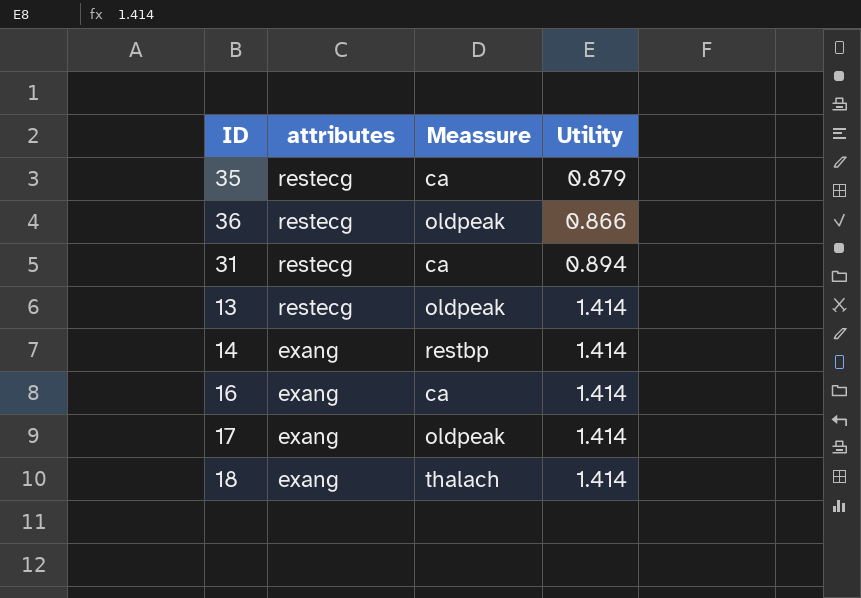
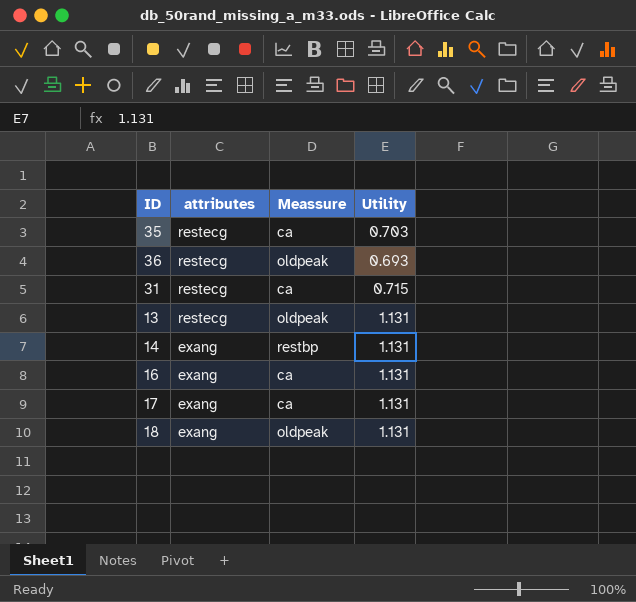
35 | Utility: 0.879 -> 0.703
36 | Utility: 0.866 -> 0.693
31 | Utility: 0.894 -> 0.715
13 | Utility: 1.414 -> 1.131
14 | Utility: 1.414 -> 1.131
16 | Utility: 1.414 -> 1.131
17 | Meassure: oldpeak -> ca
17 | Utility: 1.414 -> 1.131
18 | Meassure: thalach -> oldpeak
18 | Utility: 1.414 -> 1.131

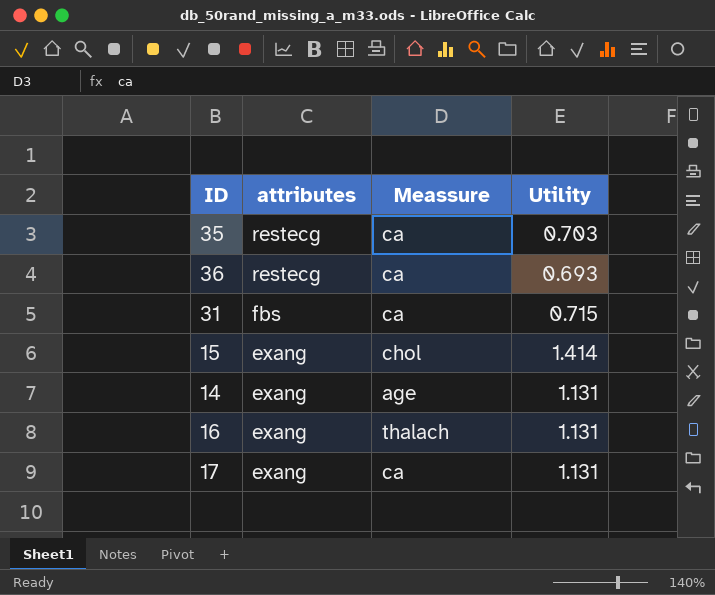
row 13: restecg | oldpeak | 1.131 -> none
row 18: exang | oldpeak | 1.131 -> none
36 | Meassure: oldpeak -> ca
31 | attributes: restecg -> fbs
row 15: none -> exang | chol | 1.414
14 | Meassure: restbp -> age
16 | Meassure: ca -> thalach

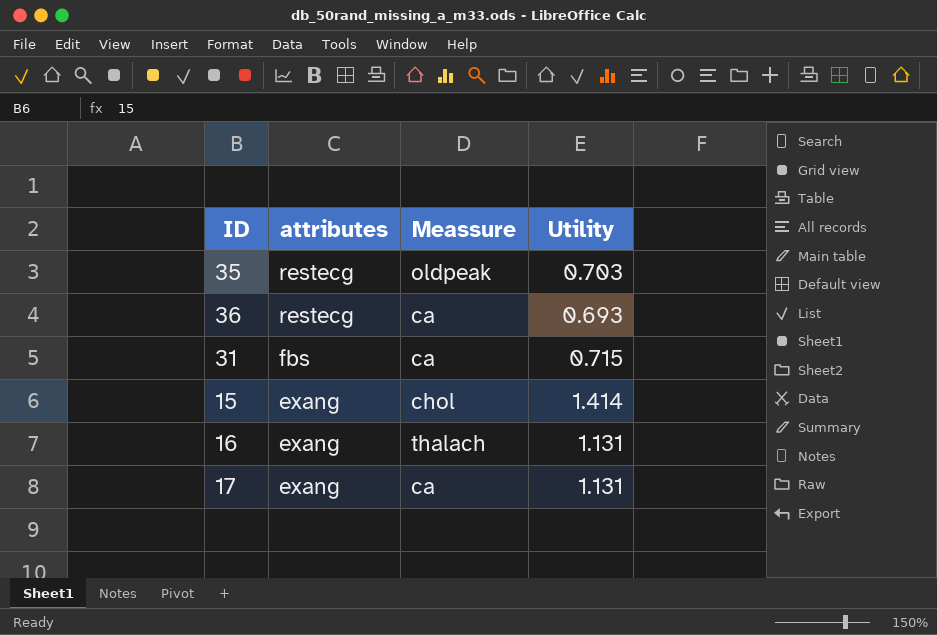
row 14: exang | age | 1.131 -> none
35 | Meassure: ca -> oldpeak

